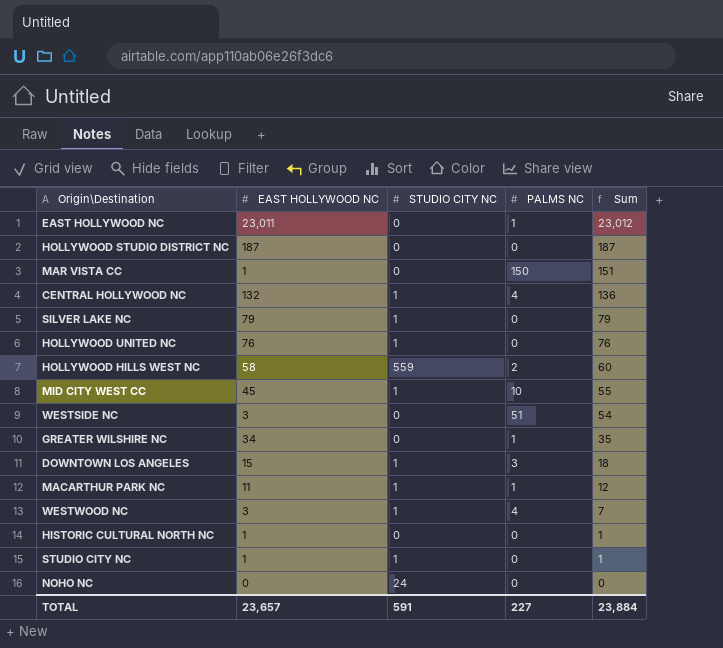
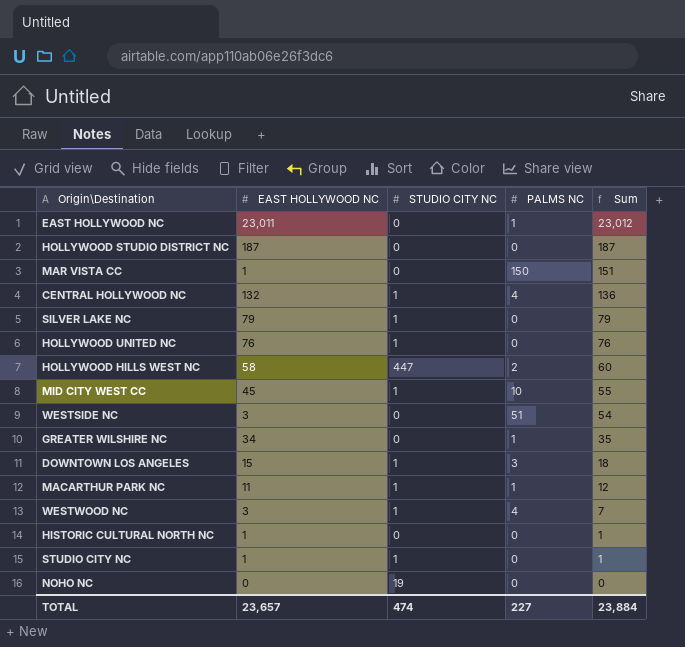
HOLLYWOOD HILLS WEST NC | STUDIO CITY NC: 559 -> 447
NOHO NC | STUDIO CITY NC: 24 -> 19
TOTAL | STUDIO CITY NC: 591 -> 474

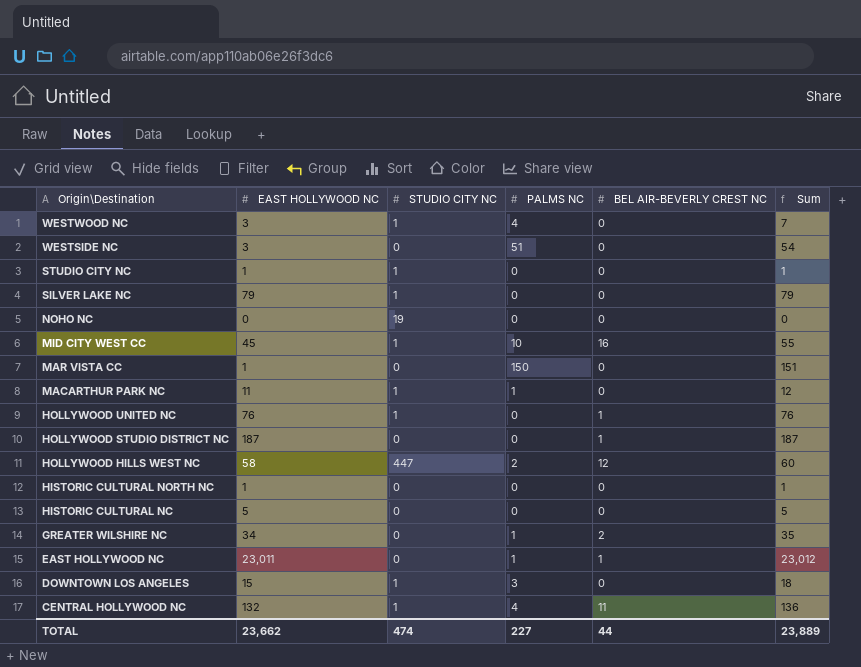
row order: Sum descending -> Origin\Destination descending
column BEL AIR-BEVERLY CREST NC | position: none -> 5
row HISTORIC CULTURAL NC: none -> 5 | 0 | 0 | 0 | 5
TOTAL | EAST HOLLYWOOD NC: 23,657 -> 23,662
TOTAL | Sum: 23,884 -> 23,889

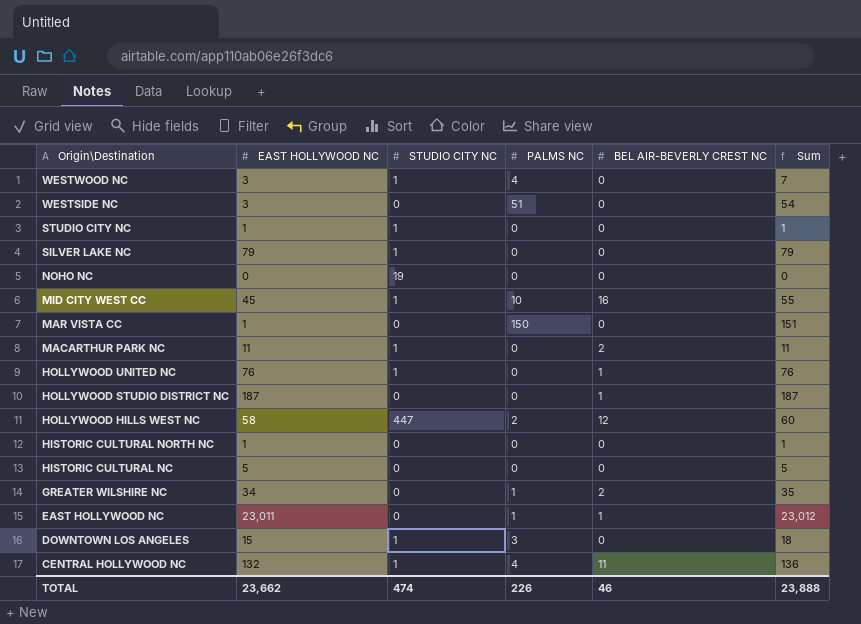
MACARTHUR PARK NC | PALMS NC: 1 -> 0
MACARTHUR PARK NC | BEL AIR-BEVERLY CREST NC: 0 -> 2
MACARTHUR PARK NC | Sum: 12 -> 11
TOTAL | PALMS NC: 227 -> 226
TOTAL | BEL AIR-BEVERLY CREST NC: 44 -> 46
TOTAL | Sum: 23,889 -> 23,888

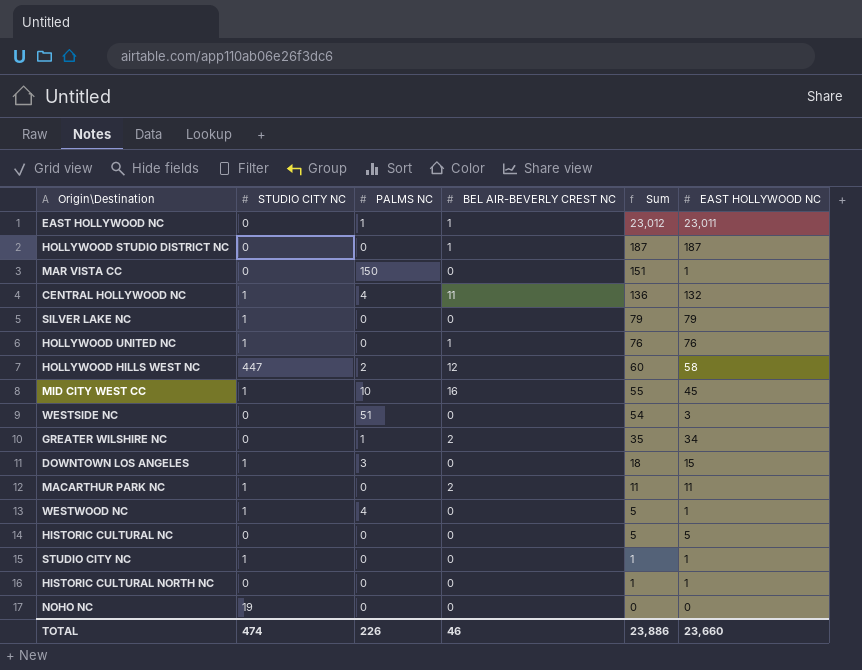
row order: Origin\Destination descending -> Sum descending
column EAST HOLLYWOOD NC | position: 2 -> 6
WESTWOOD NC | Sum: 7 -> 5
WESTWOOD NC | EAST HOLLYWOOD NC: 3 -> 1
TOTAL | Sum: 23,888 -> 23,886
TOTAL | EAST HOLLYWOOD NC: 23,662 -> 23,660

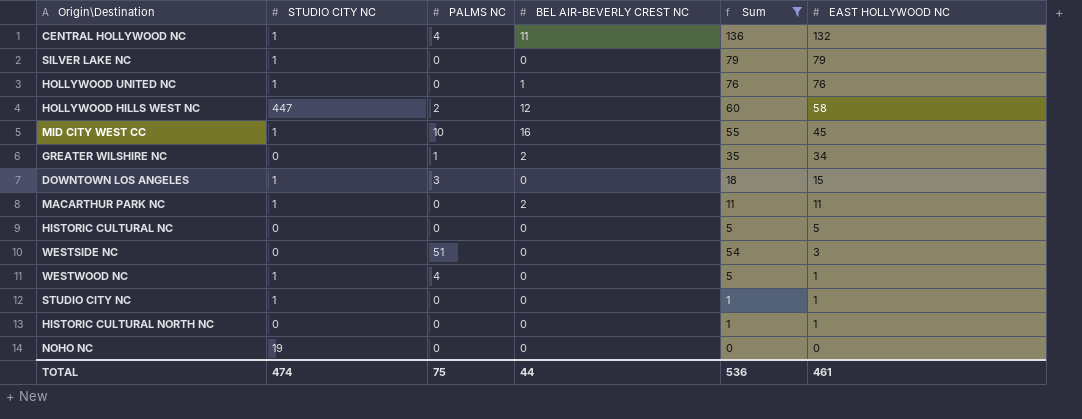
filter: none -> Sum <= 136
row order: Sum descending -> EAST HOLLYWOOD NC descending
TOTAL | PALMS NC: 226 -> 75
TOTAL | BEL AIR-BEVERLY CREST NC: 46 -> 44
TOTAL | Sum: 23,886 -> 536
TOTAL | EAST HOLLYWOOD NC: 23,660 -> 461

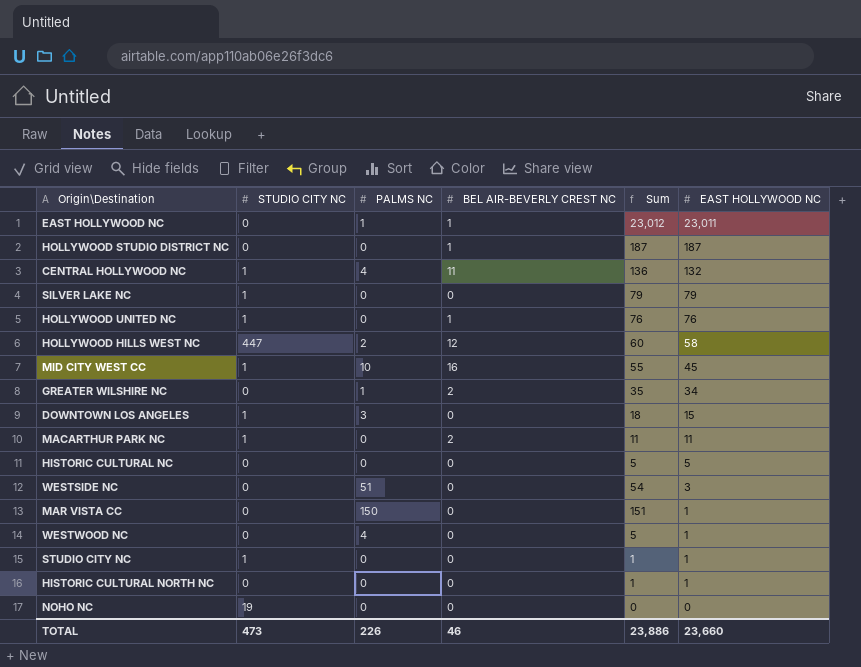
filter: Sum <= 136 -> none
WESTWOOD NC | STUDIO CITY NC: 1 -> 0
TOTAL | STUDIO CITY NC: 474 -> 473
TOTAL | PALMS NC: 75 -> 226
TOTAL | BEL AIR-BEVERLY CREST NC: 44 -> 46
TOTAL | Sum: 536 -> 23,886
TOTAL | EAST HOLLYWOOD NC: 461 -> 23,660

